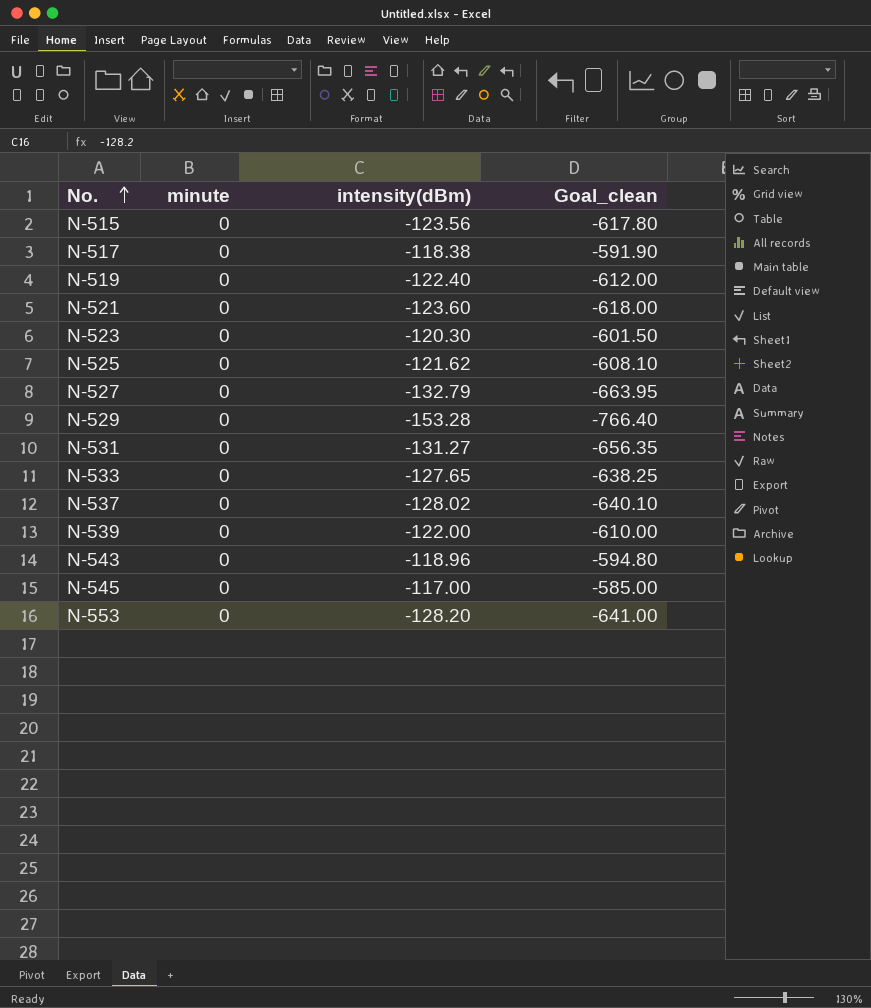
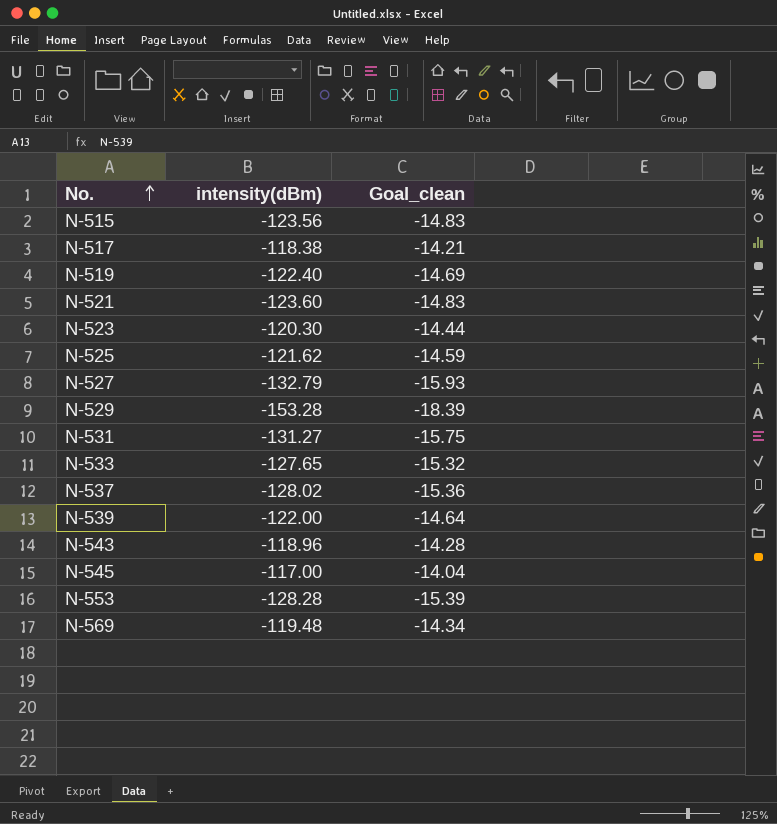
column minute | position: 2 -> none
column Goal_clean | formula: [intensity(dBm)] * 5 -> [intensity(dBm)] * 0.12
N-553 | intensity(dBm): -128.20 -> -128.28
row N-569: none -> -119.48 | -14.34

